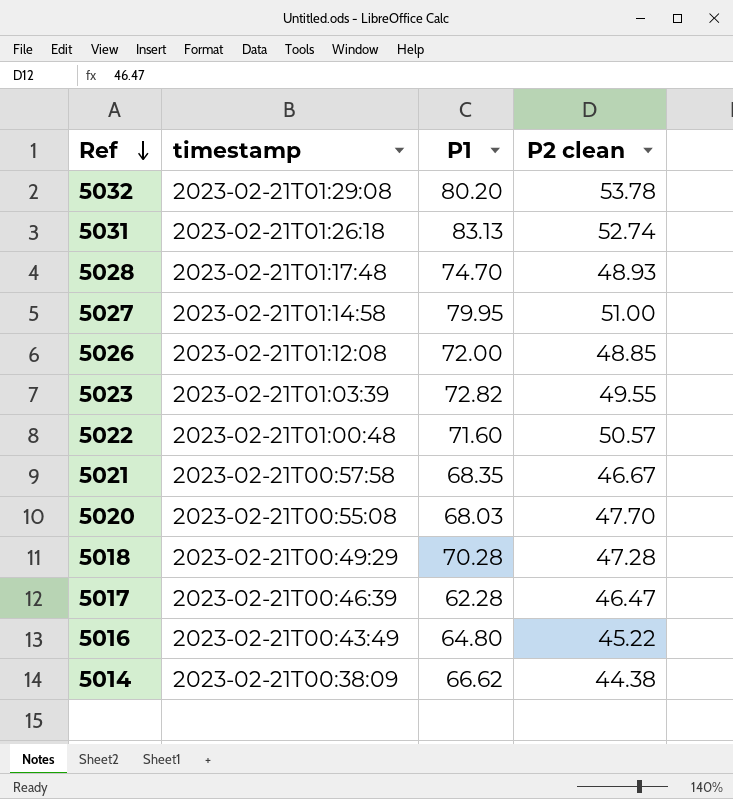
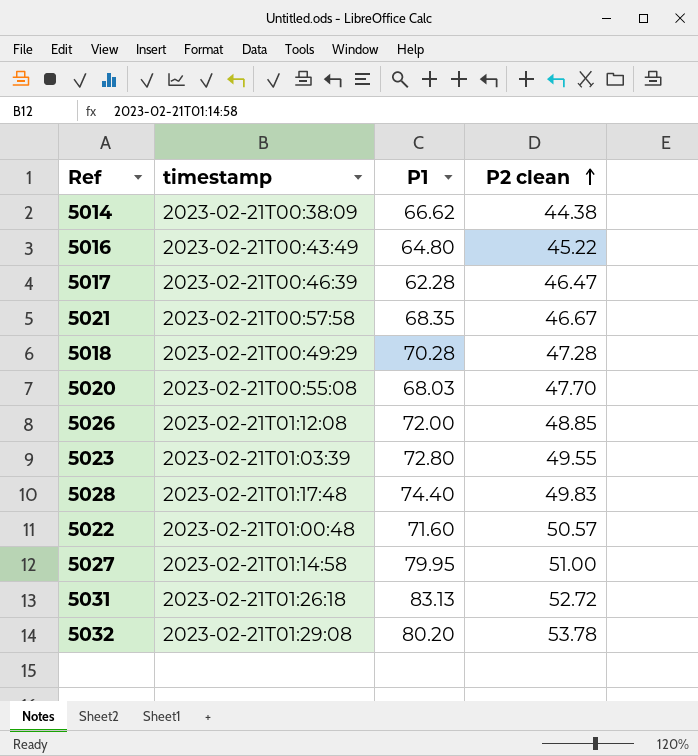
row order: Ref descending -> P2 clean ascending
5023 | P1: 72.82 -> 72.80
5028 | P1: 74.70 -> 74.40
5028 | P2 clean: 48.93 -> 49.83
5031 | P2 clean: 52.74 -> 52.72

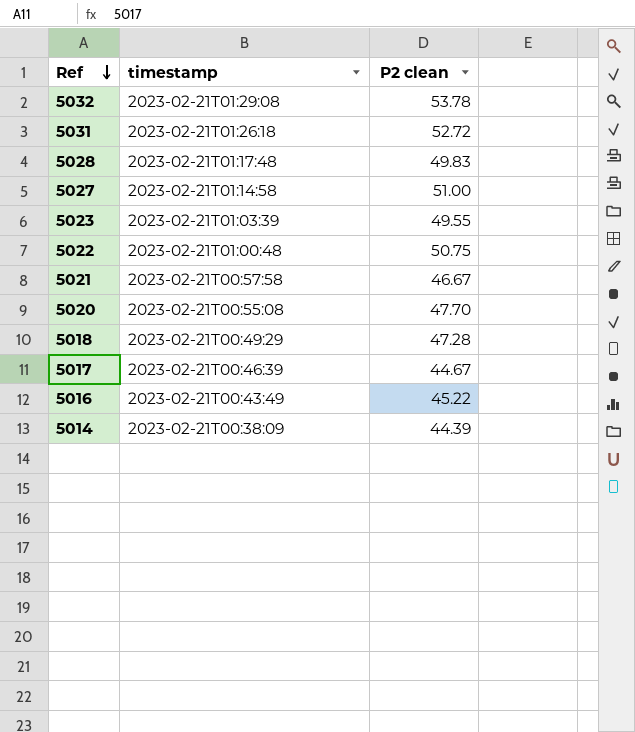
row order: P2 clean ascending -> Ref descending
column P1 | position: 3 -> none
row 5026: 2023-02-21T01:12:08 | 72.00 | 48.85 -> none
5022 | P2 clean: 50.57 -> 50.75
5017 | P2 clean: 46.47 -> 44.67
5014 | P2 clean: 44.38 -> 44.39

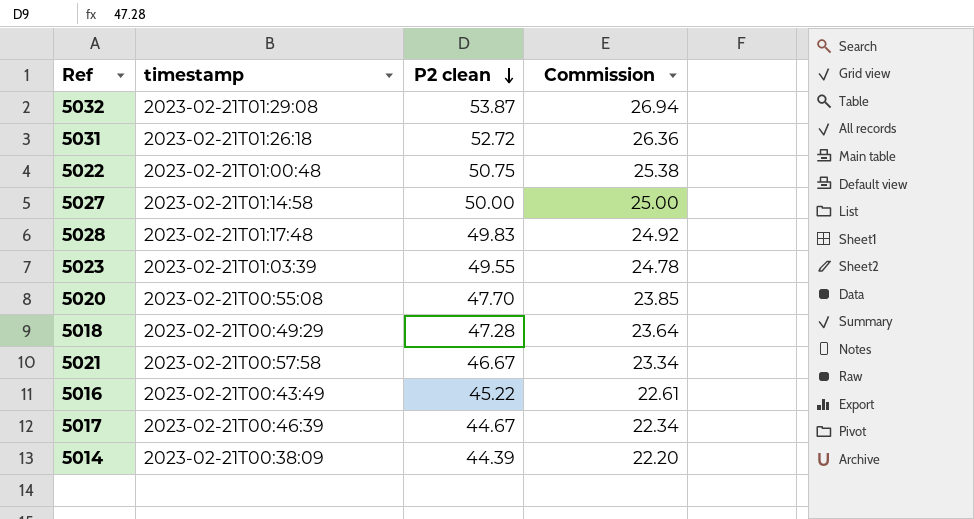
row order: Ref descending -> P2 clean descending
column Commission | formula: none -> [P2 clean] * 0.5
5032 | P2 clean: 53.78 -> 53.87
5027 | P2 clean: 51.00 -> 50.00

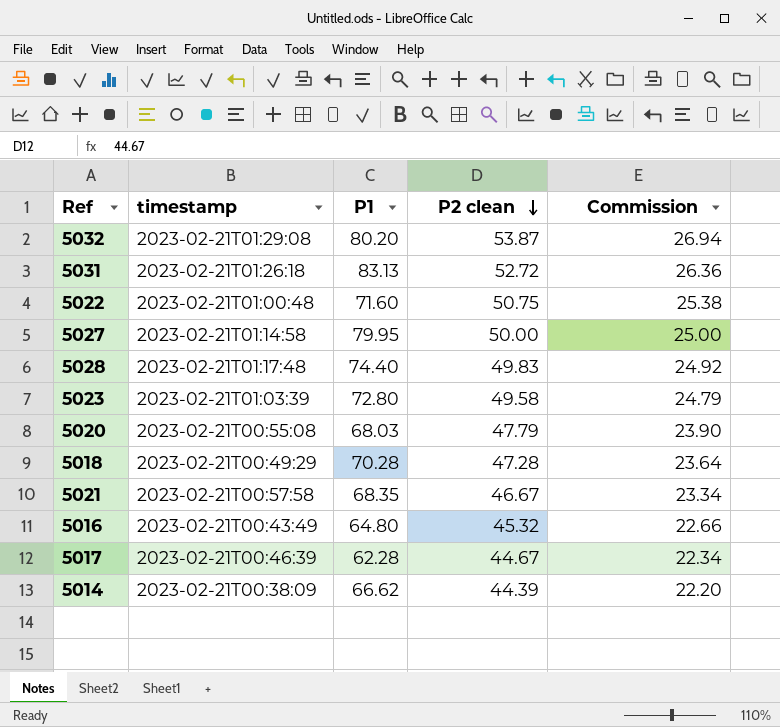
column P1 | position: none -> 3
5023 | P2 clean: 49.55 -> 49.58
5023 | Commission: 24.78 -> 24.79
5020 | P2 clean: 47.70 -> 47.79
5020 | Commission: 23.85 -> 23.90
5016 | P2 clean: 45.22 -> 45.32
5016 | Commission: 22.61 -> 22.66

